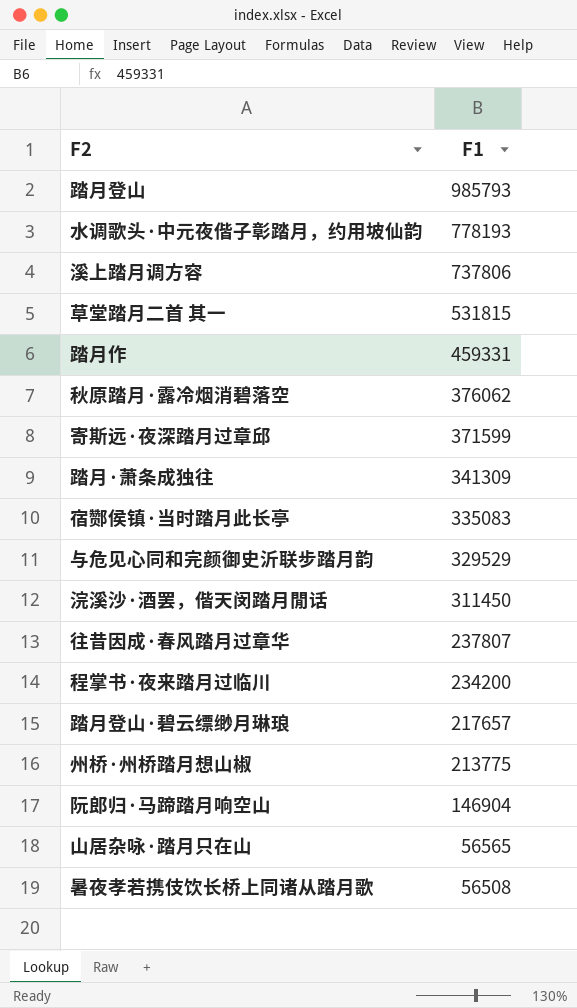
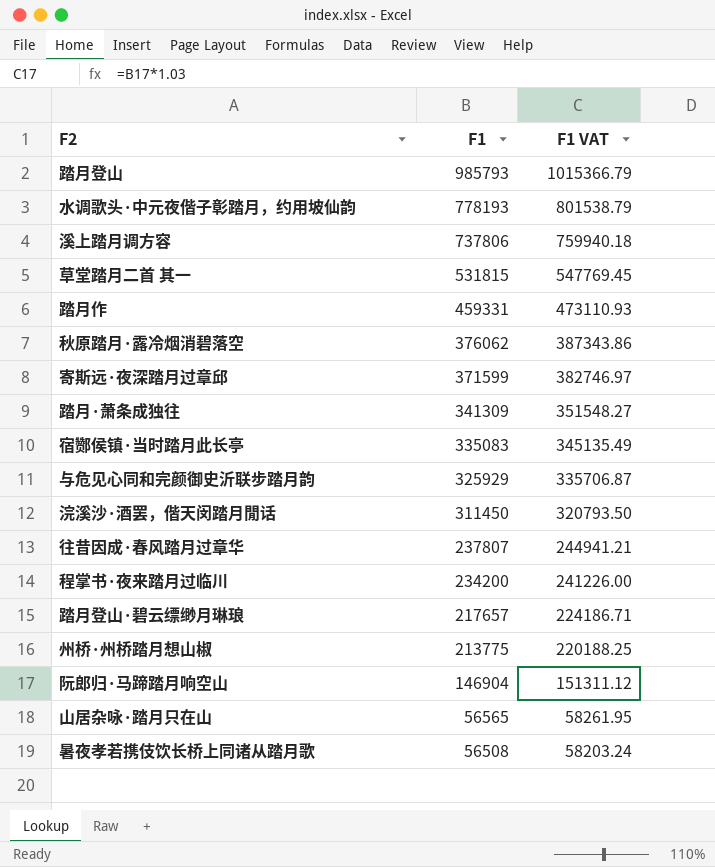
column F1 VAT | formula: none -> [F1] * 1.03
与危见心同和完颜御史沂联步踏月韵 | F1: 329529 -> 325929

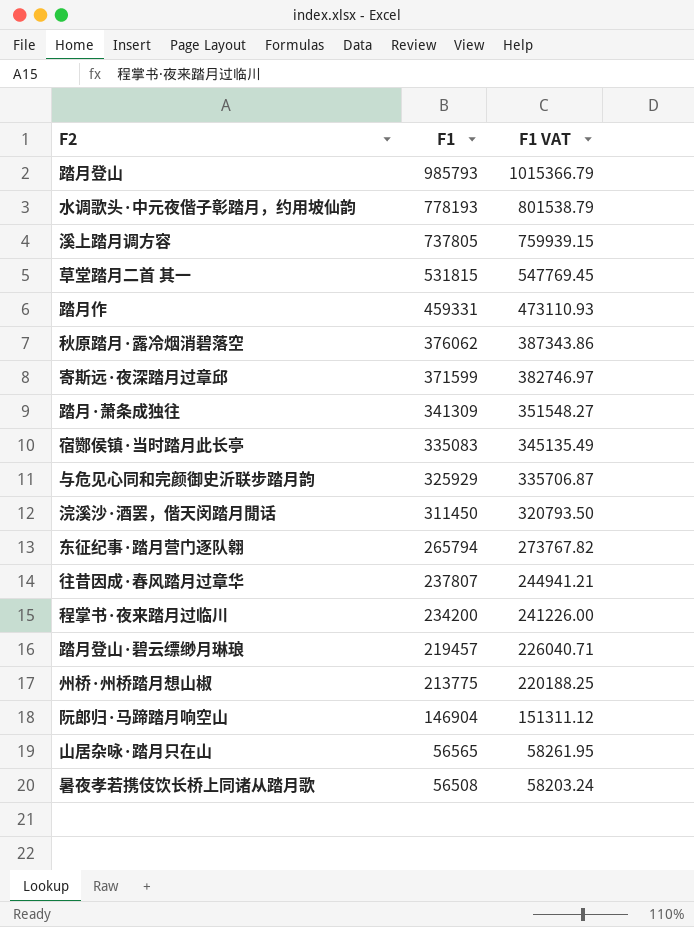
溪上踏月调方容 | F1: 737806 -> 737805
溪上踏月调方容 | F1 VAT: 759940.18 -> 759939.15
row 东征纪事·踏月营门逐队翱: none -> 265794 | 273767.82
踏月登山·碧云缥缈月琳琅 | F1: 217657 -> 219457
踏月登山·碧云缥缈月琳琅 | F1 VAT: 224186.71 -> 226040.71

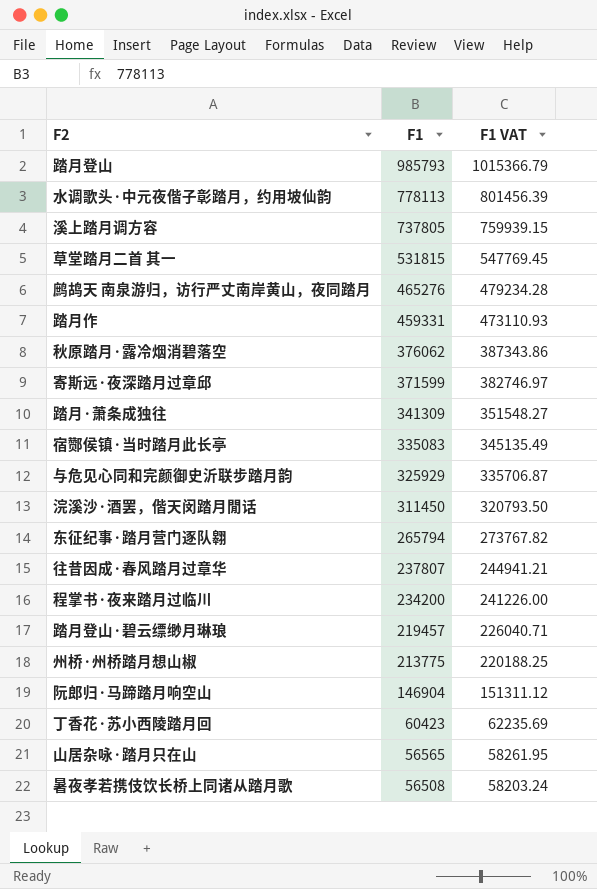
水调歌头·中元夜偕子彰踏月，约用坡仙韵 | F1: 778193 -> 778113
水调歌头·中元夜偕子彰踏月，约用坡仙韵 | F1 VAT: 801538.79 -> 801456.39
row 鹧鸪天 南泉游归，访行严丈南岸黄山，夜同踏月: none -> 465276 | 479234.28
row 丁香花·苏小西陵踏月回: none -> 60423 | 62235.69

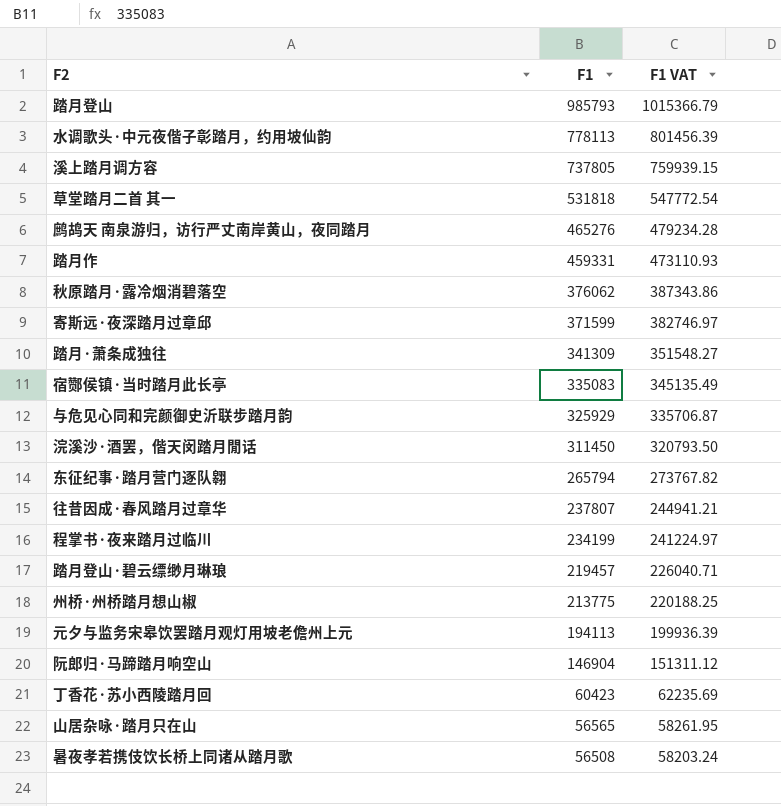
草堂踏月二首 其一 | F1: 531815 -> 531818
草堂踏月二首 其一 | F1 VAT: 547769.45 -> 547772.54
程掌书·夜来踏月过临川 | F1: 234200 -> 234199
程掌书·夜来踏月过临川 | F1 VAT: 241226.00 -> 241224.97
row 元夕与监务宋皋饮罢踏月观灯用坡老儋州上元: none -> 194113 | 199936.39

